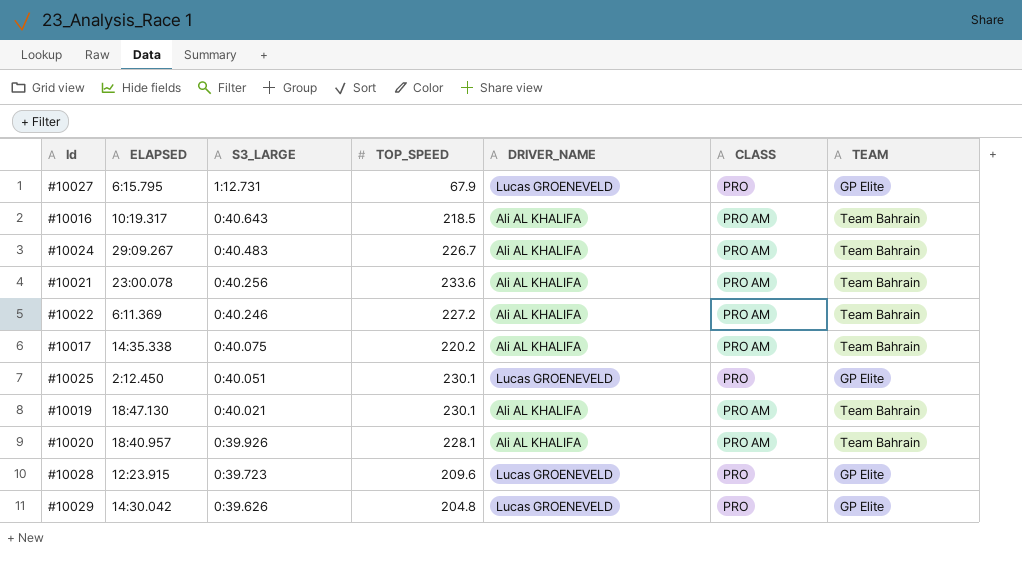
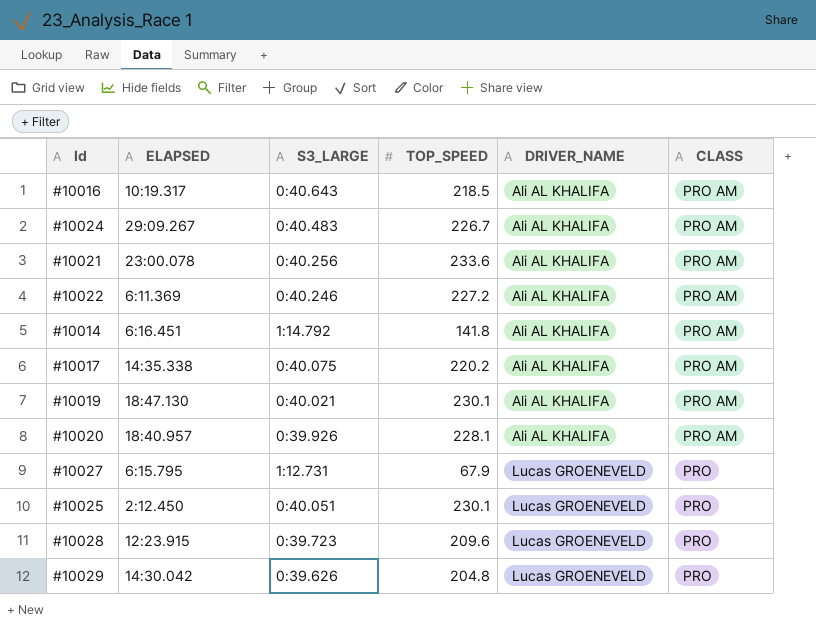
row order: S3_LARGE descending -> DRIVER_NAME ascending
column TEAM | position: 7 -> none
row #10014: none -> 6:16.451 | 1:14.792 | 141.8 | Ali AL KHALIFA | PRO AM

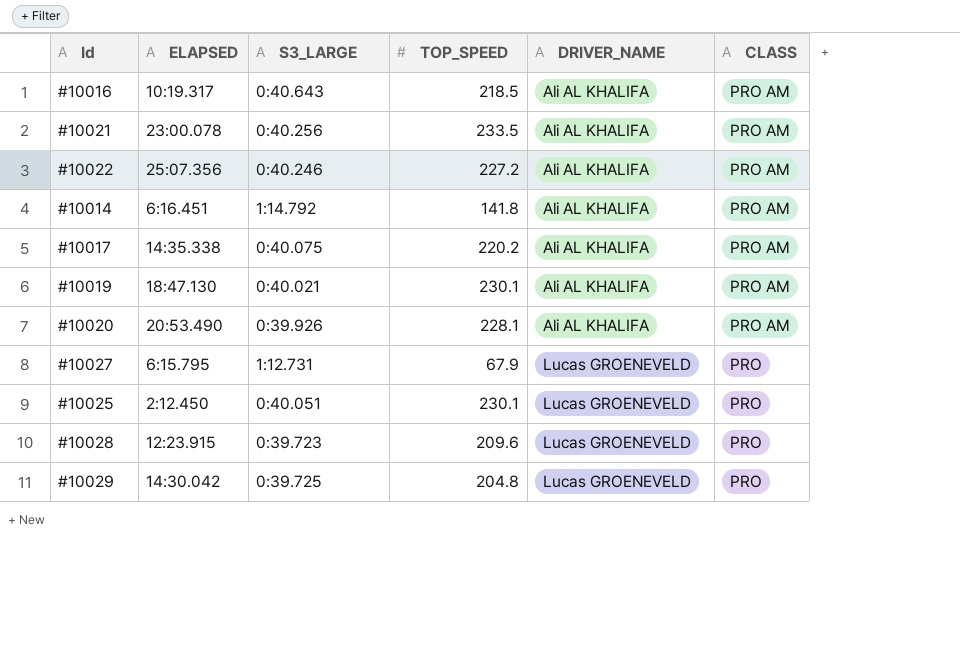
row #10024: 29:09.267 | 0:40.483 | 226.7 | Ali AL KHALIFA | PRO AM -> none
#10021 | TOP_SPEED: 233.6 -> 233.5
#10022 | ELAPSED: 6:11.369 -> 25:07.356
#10020 | ELAPSED: 18:40.957 -> 20:53.490
#10029 | S3_LARGE: 0:39.626 -> 0:39.725

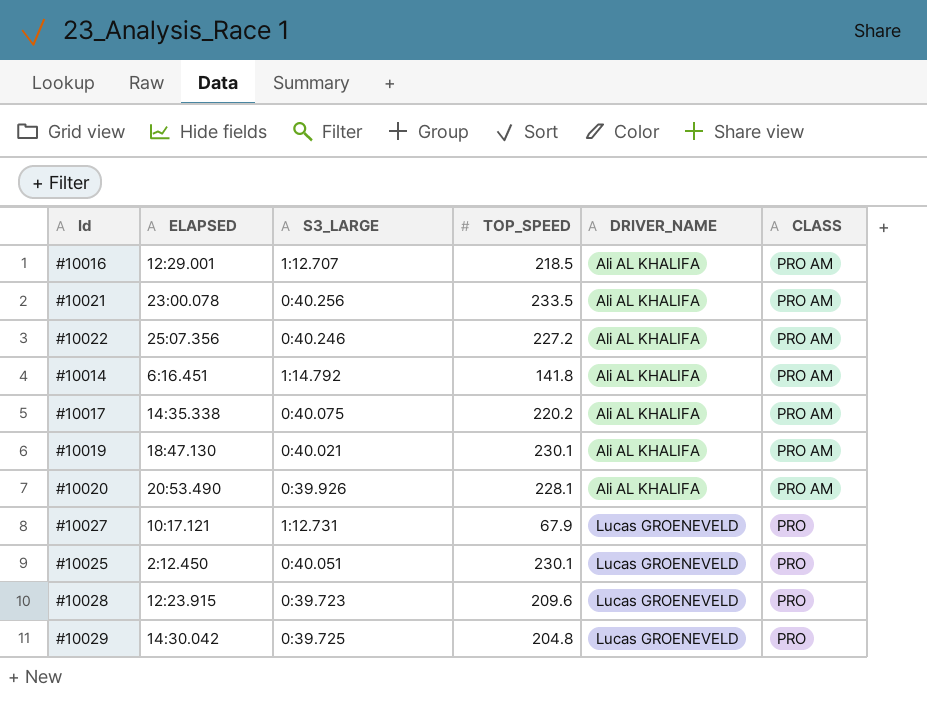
#10016 | ELAPSED: 10:19.317 -> 12:29.001
#10016 | S3_LARGE: 0:40.643 -> 1:12.707
#10027 | ELAPSED: 6:15.795 -> 10:17.121

